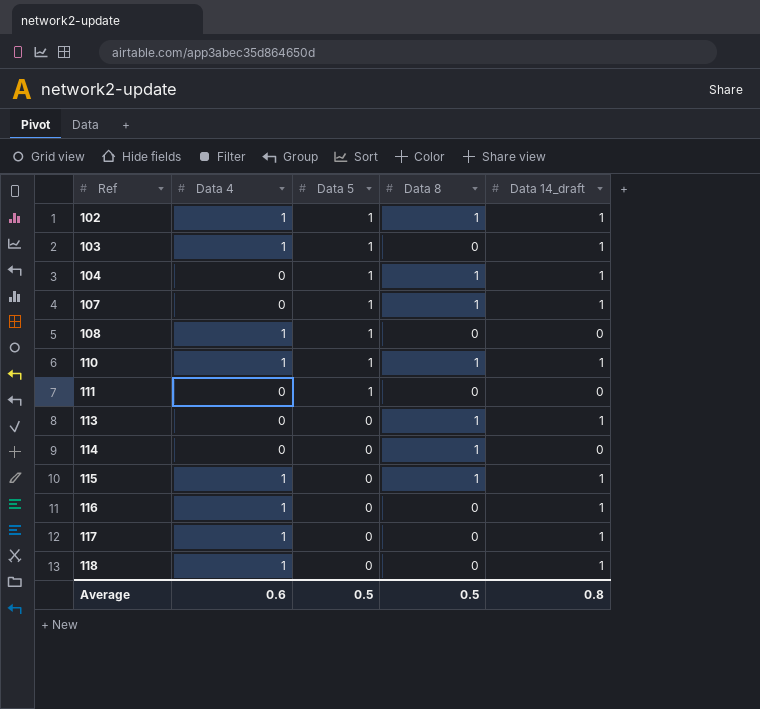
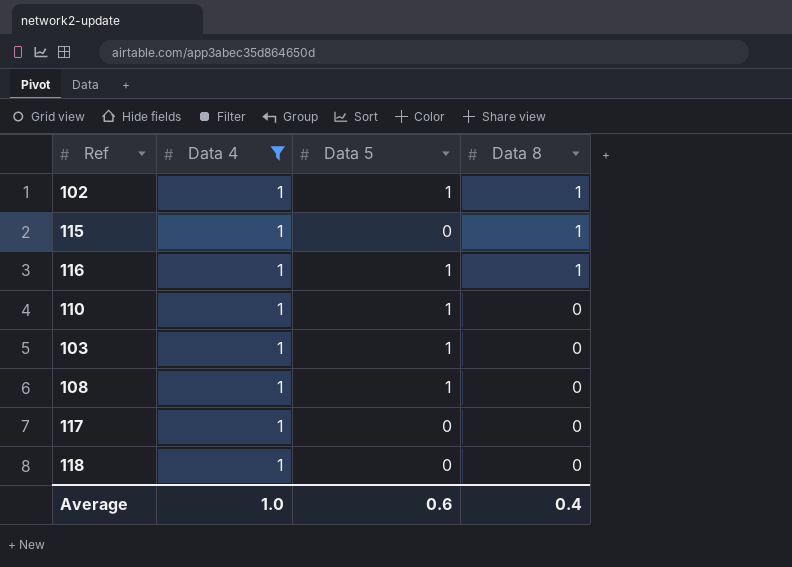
filter: none -> Data 4 = 1
row order: Ref ascending -> Data 8 descending
column Data 14_draft | position: 5 -> none
116 | Data 5: 0 -> 1
116 | Data 8: 0 -> 1
110 | Data 8: 1 -> 0
Average | Data 4: 0.6 -> 1.0
Average | Data 5: 0.5 -> 0.6
Average | Data 8: 0.5 -> 0.4

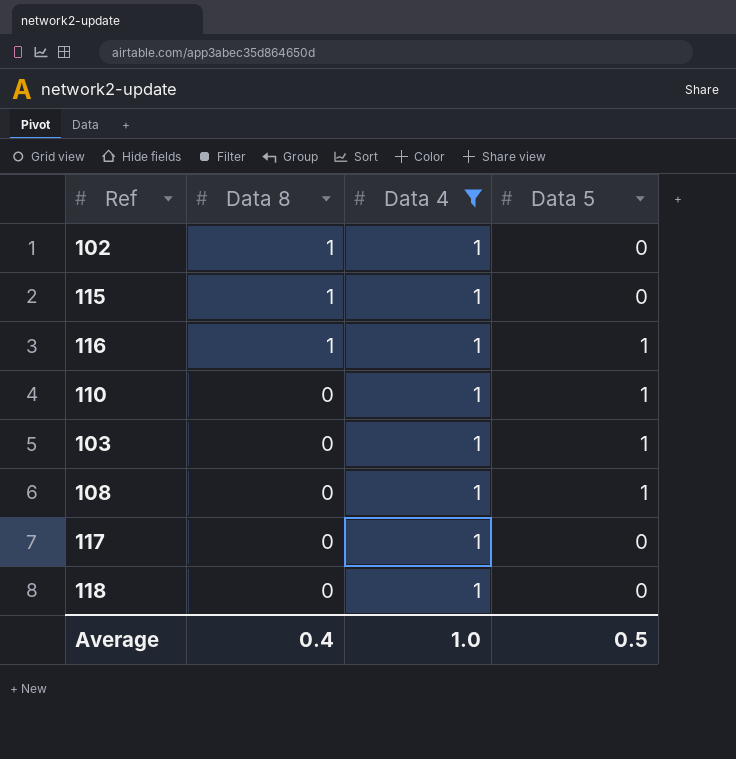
column Data 8 | position: 4 -> 2
102 | Data 5: 1 -> 0
Average | Data 5: 0.6 -> 0.5

